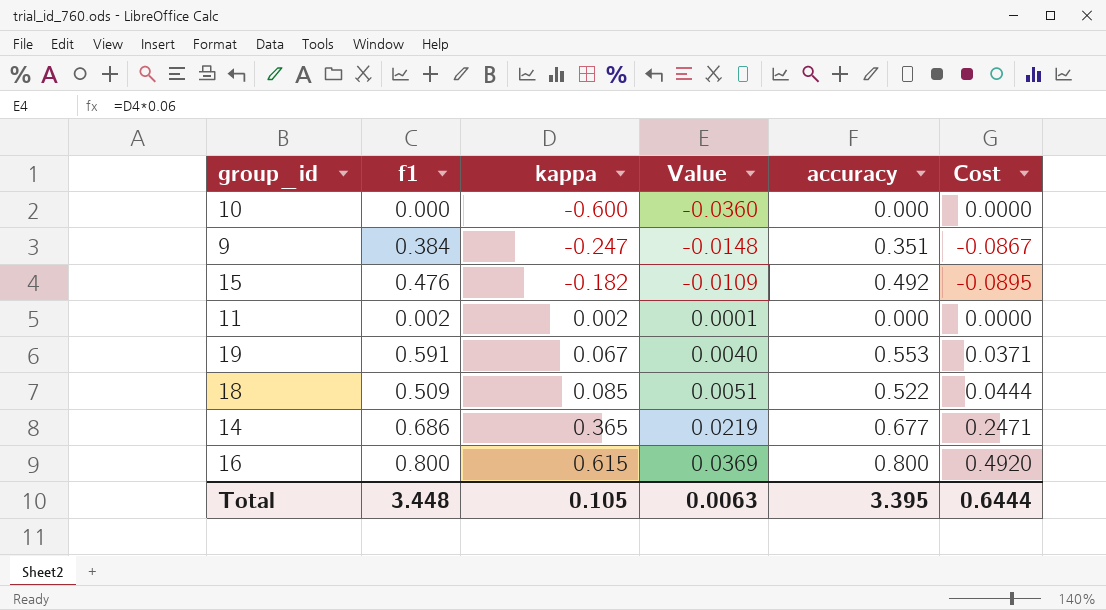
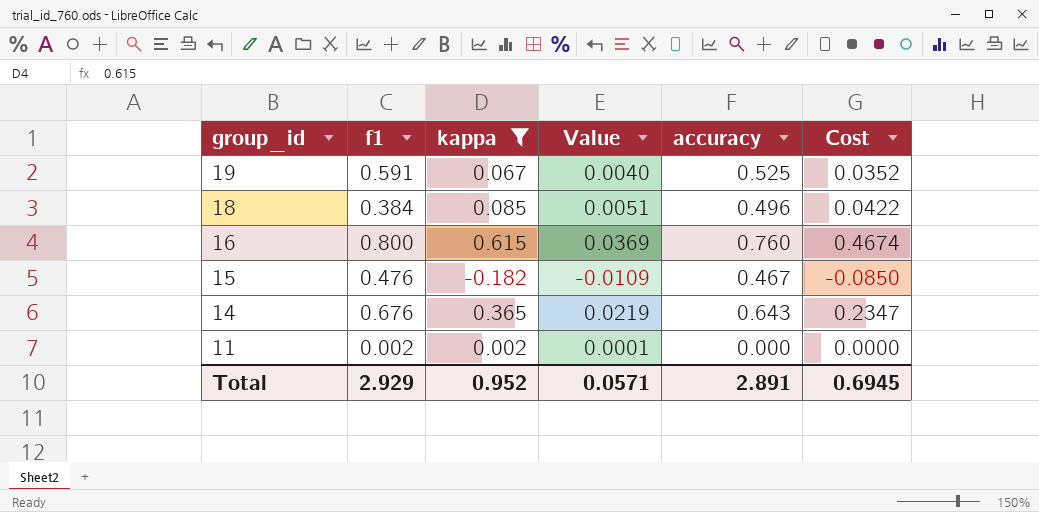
filter: none -> kappa >= -0.182
row order: kappa ascending -> group_id descending
19 | accuracy: 0.553 -> 0.525
19 | Cost: 0.0371 -> 0.0352
18 | f1: 0.509 -> 0.384
18 | accuracy: 0.522 -> 0.496
18 | Cost: 0.0444 -> 0.0422
16 | accuracy: 0.800 -> 0.760
16 | Cost: 0.4920 -> 0.4674
15 | accuracy: 0.492 -> 0.467
15 | Cost: -0.0895 -> -0.0850
14 | f1: 0.686 -> 0.676
14 | accuracy: 0.677 -> 0.643
14 | Cost: 0.2471 -> 0.2347
Total | f1: 3.448 -> 2.929
Total | kappa: 0.105 -> 0.952
Total | Value: 0.0063 -> 0.0571
Total | accuracy: 3.395 -> 2.891
Total | Cost: 0.6444 -> 0.6945

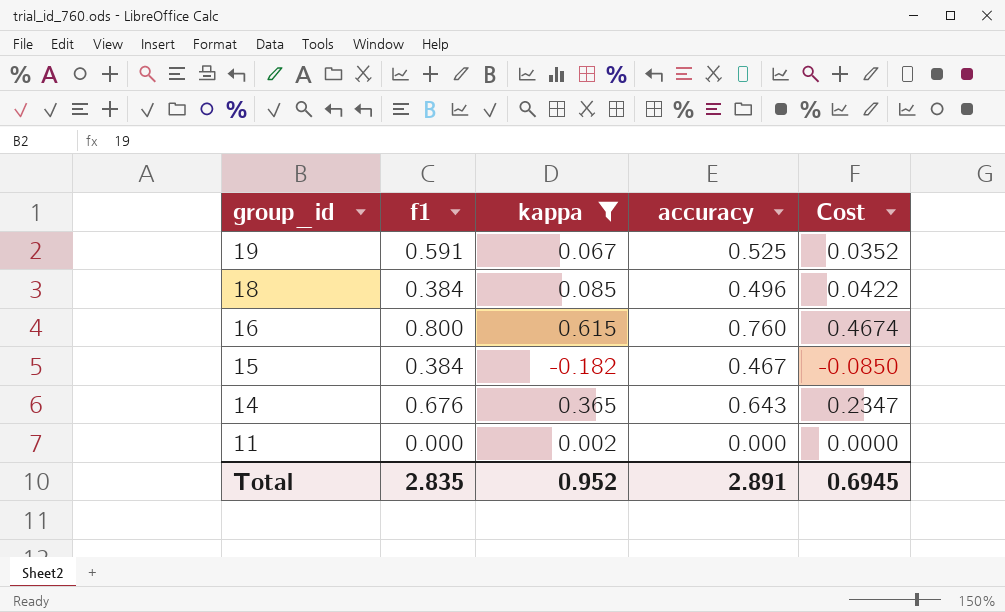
column Value | formula: [kappa] * 0.06 -> none
15 | f1: 0.476 -> 0.384
11 | f1: 0.002 -> 0.000
Total | f1: 2.929 -> 2.835

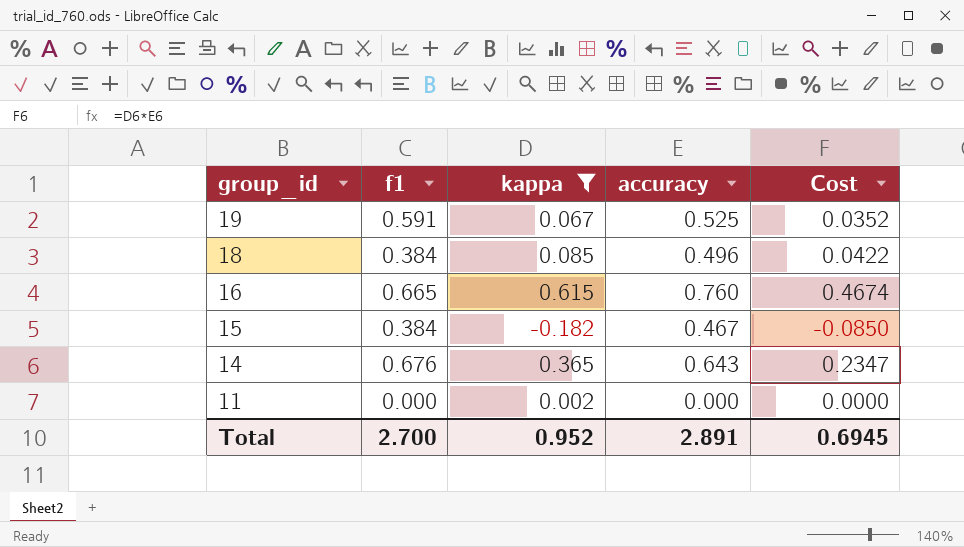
16 | f1: 0.800 -> 0.665
Total | f1: 2.835 -> 2.700

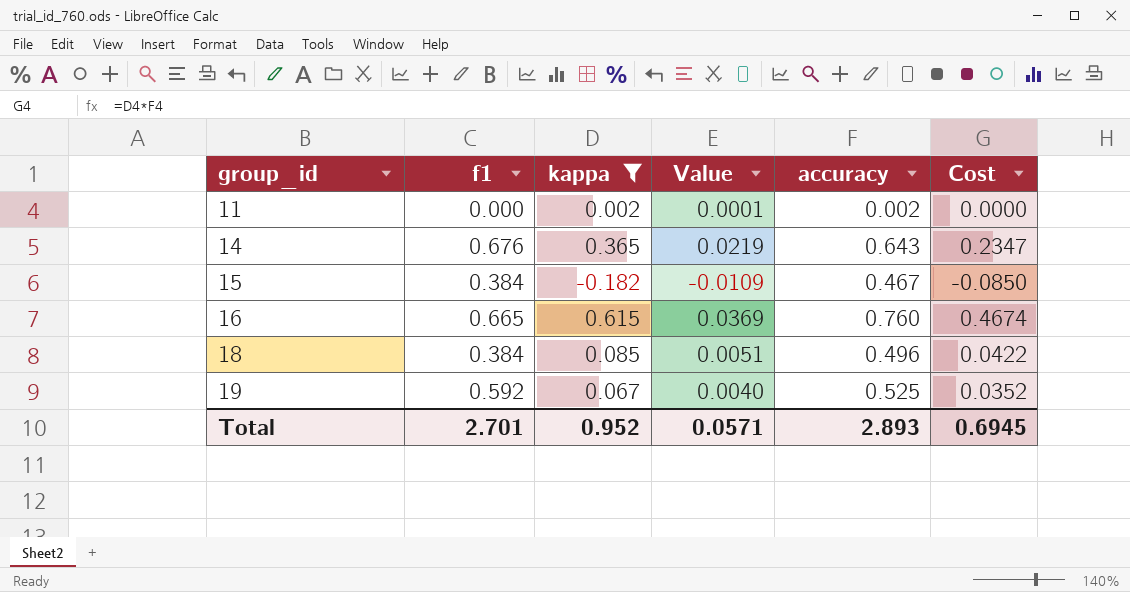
row order: group_id descending -> group_id ascending
column Value | formula: none -> [kappa] * 0.06
11 | accuracy: 0.000 -> 0.002
19 | f1: 0.591 -> 0.592
Total | f1: 2.700 -> 2.701
Total | accuracy: 2.891 -> 2.893

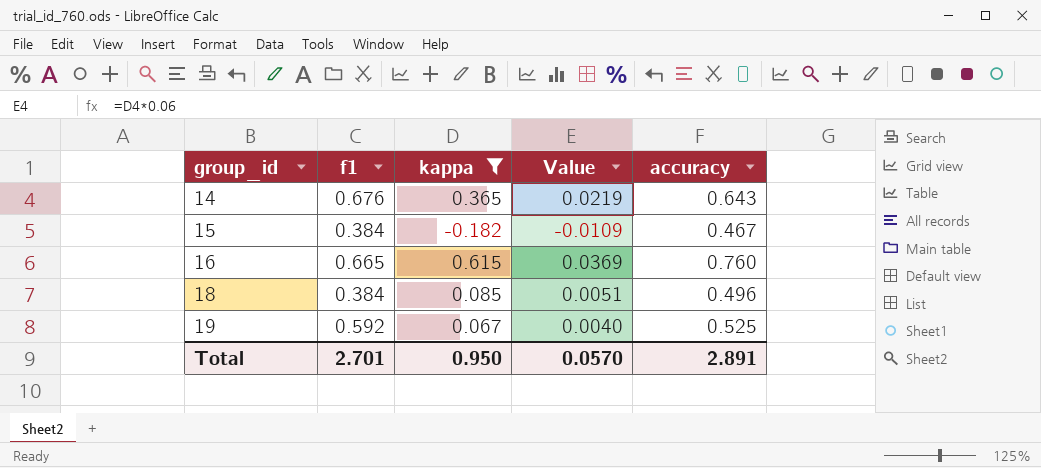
column Cost | formula: [kappa] * [accuracy] -> none
row 11: 0.000 | 0.002 | 0.0001 | 0.002 | 0.0000 -> none
Total | kappa: 0.952 -> 0.950
Total | Value: 0.0571 -> 0.0570
Total | accuracy: 2.893 -> 2.891

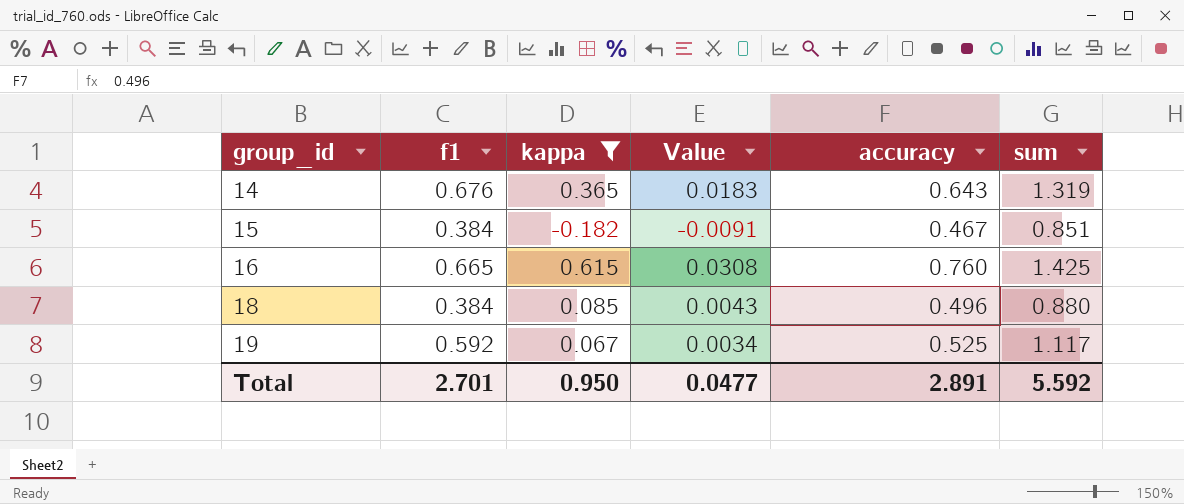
column Value | formula: [kappa] * 0.06 -> [kappa] * 0.05
column sum | formula: none -> [f1] + [accuracy]
Total | Value: 0.0570 -> 0.0477

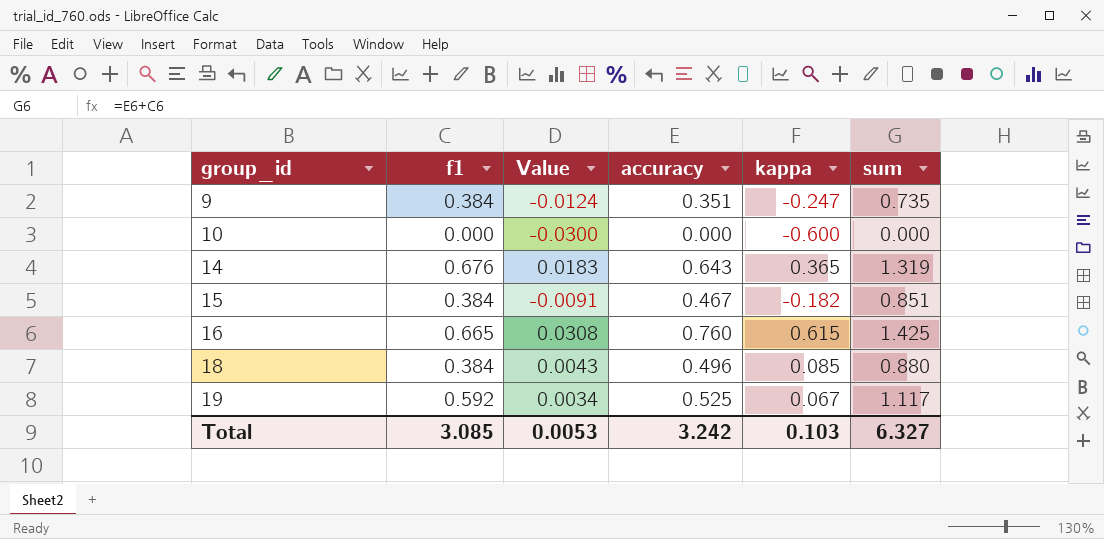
filter: kappa >= -0.182 -> none
column kappa | position: 3 -> 5
Total | f1: 2.701 -> 3.085
Total | Value: 0.0477 -> 0.0053
Total | accuracy: 2.891 -> 3.242
Total | kappa: 0.950 -> 0.103
Total | sum: 5.592 -> 6.327

